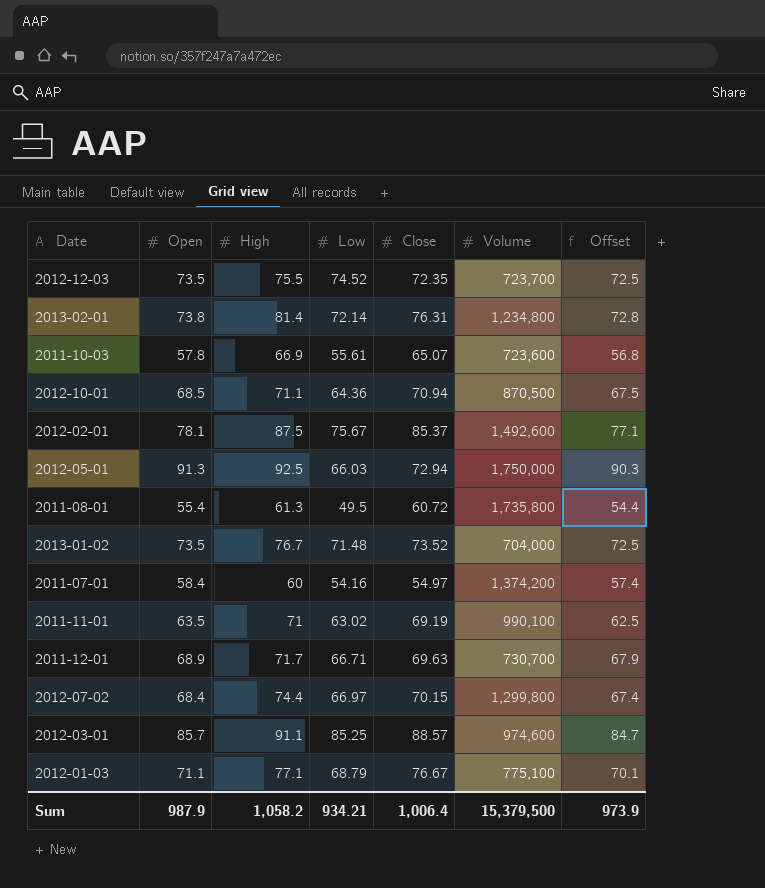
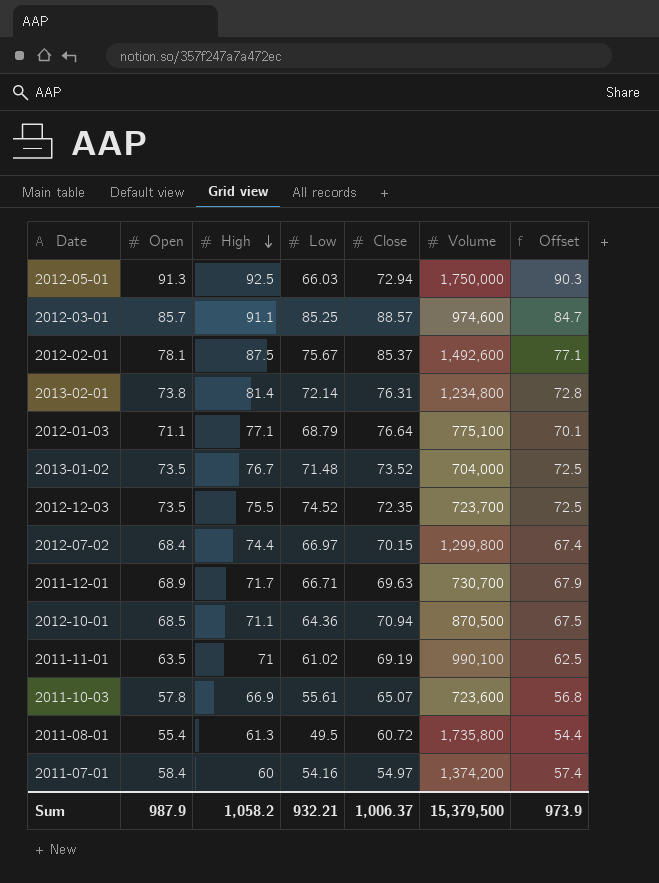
row order: none -> High descending
2012-01-03 | Close: 76.67 -> 76.64
2011-11-01 | Low: 63.02 -> 61.02
Sum | Low: 934.21 -> 932.21
Sum | Close: 1,006.4 -> 1,006.37

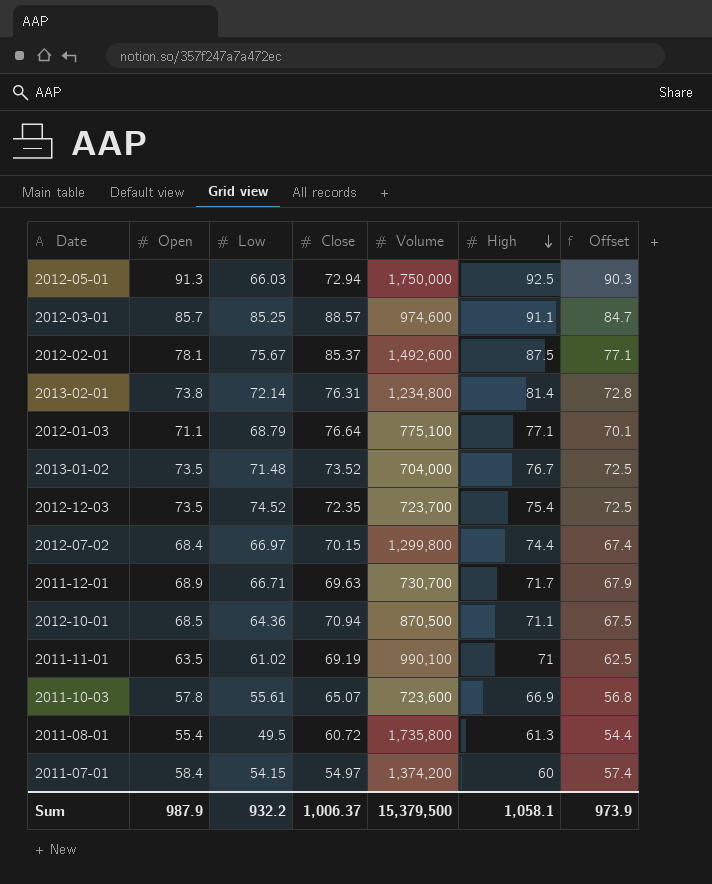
column High | position: 3 -> 6
2012-12-03 | High: 75.5 -> 75.4
2011-07-01 | Low: 54.16 -> 54.15
Sum | Low: 932.21 -> 932.2
Sum | High: 1,058.2 -> 1,058.1

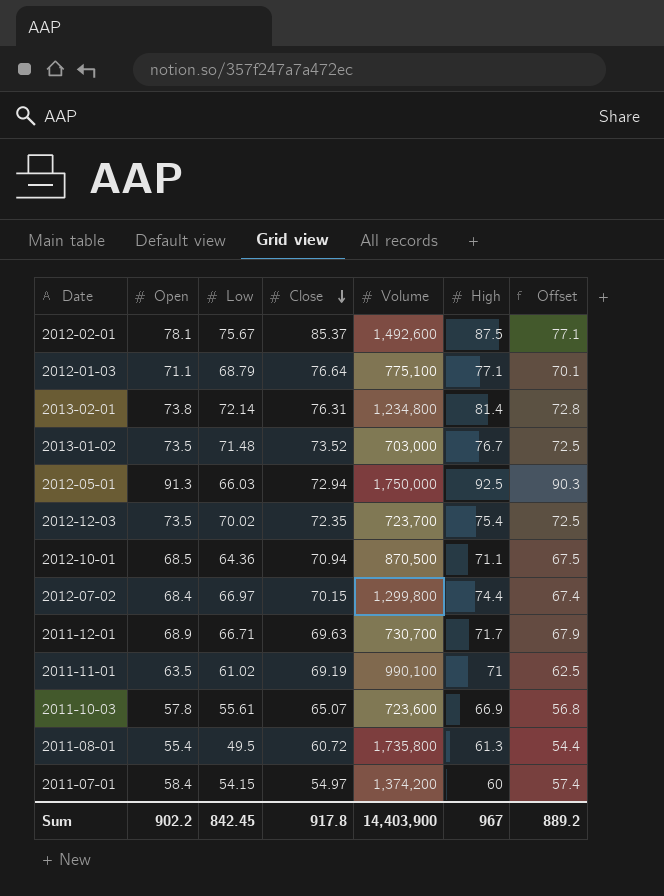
row order: High descending -> Close descending
row 2012-03-01: 85.7 | 85.25 | 88.57 | 974,600 | 91.1 | 84.7 -> none
2013-01-02 | Volume: 704,000 -> 703,000
2012-12-03 | Low: 74.52 -> 70.02
Sum | Open: 987.9 -> 902.2
Sum | Low: 932.2 -> 842.45
Sum | Close: 1,006.37 -> 917.8
Sum | Volume: 15,379,500 -> 14,403,900
Sum | High: 1,058.1 -> 967
Sum | Offset: 973.9 -> 889.2

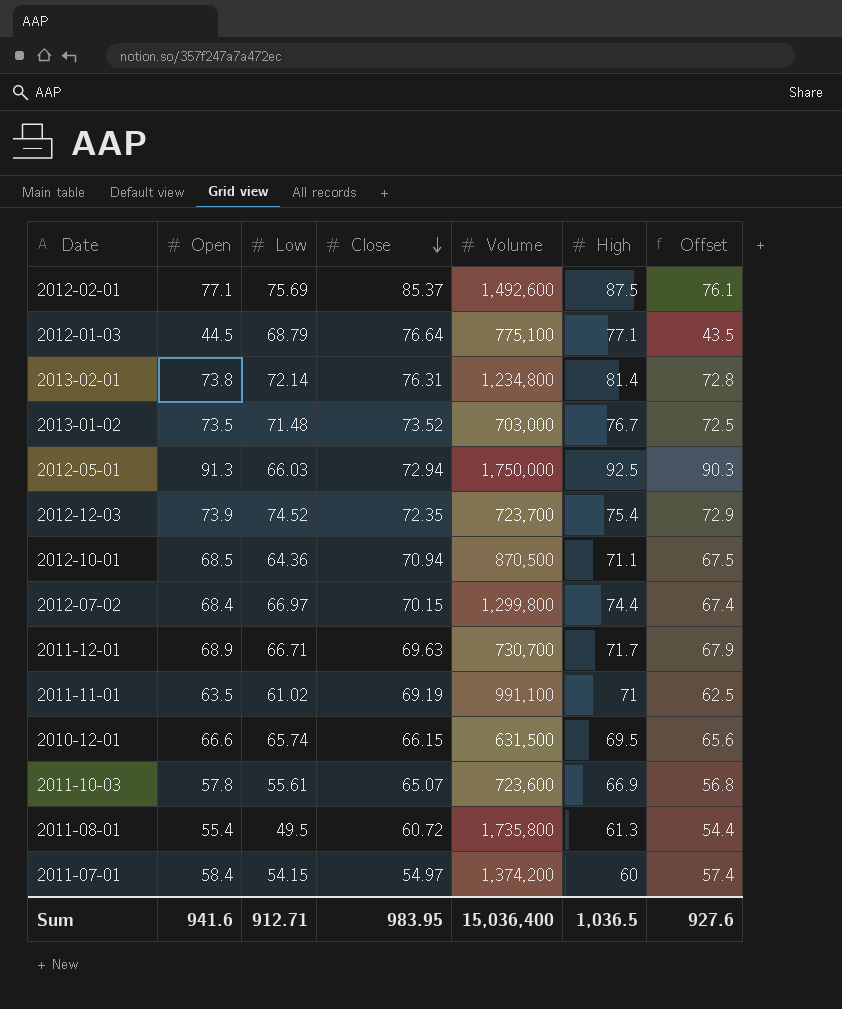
2012-02-01 | Open: 78.1 -> 77.1
2012-02-01 | Low: 75.67 -> 75.69
2012-02-01 | Offset: 77.1 -> 76.1
2012-01-03 | Open: 71.1 -> 44.5
2012-01-03 | Offset: 70.1 -> 43.5
2012-12-03 | Open: 73.5 -> 73.9
2012-12-03 | Low: 70.02 -> 74.52
2012-12-03 | Offset: 72.5 -> 72.9
2011-11-01 | Volume: 990,100 -> 991,100
row 2010-12-01: none -> 66.6 | 65.74 | 66.15 | 631,500 | 69.5 | 65.6
Sum | Open: 902.2 -> 941.6
Sum | Low: 842.45 -> 912.71
Sum | Close: 917.8 -> 983.95
Sum | Volume: 14,403,900 -> 15,036,400
Sum | High: 967 -> 1,036.5
Sum | Offset: 889.2 -> 927.6

